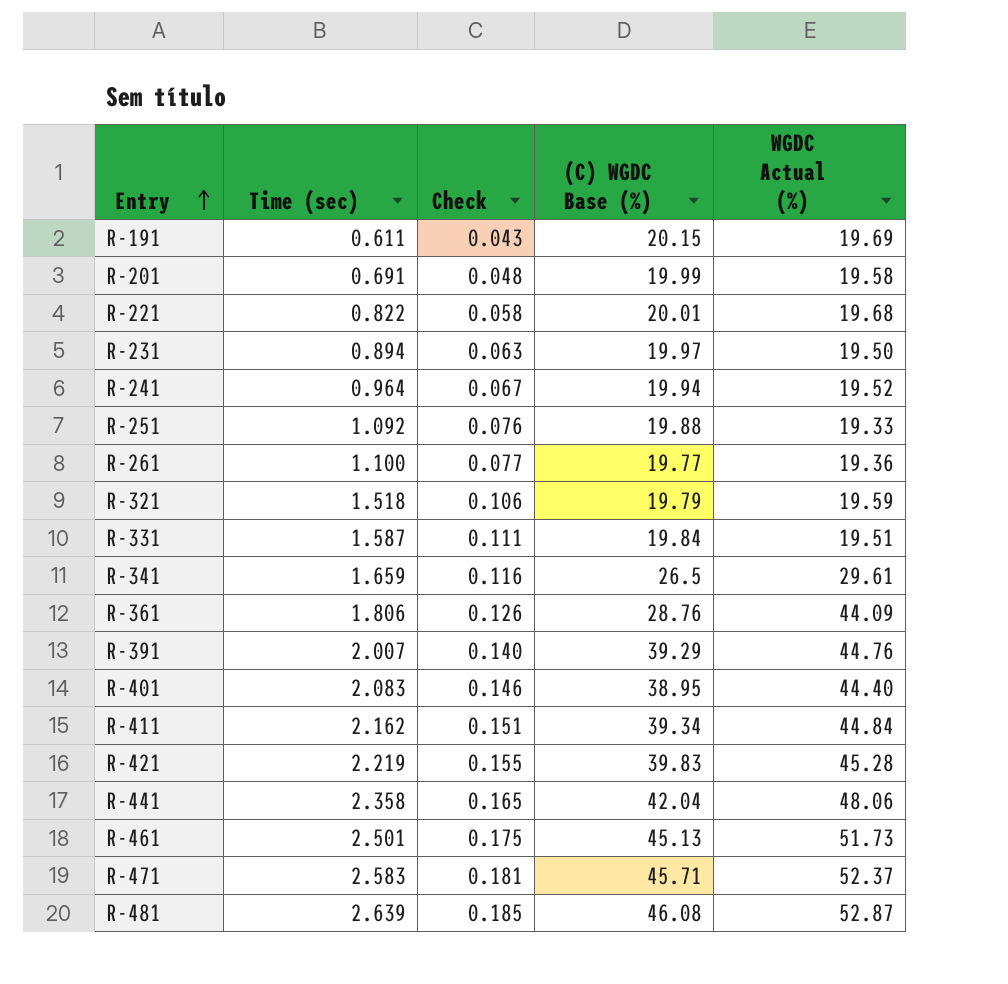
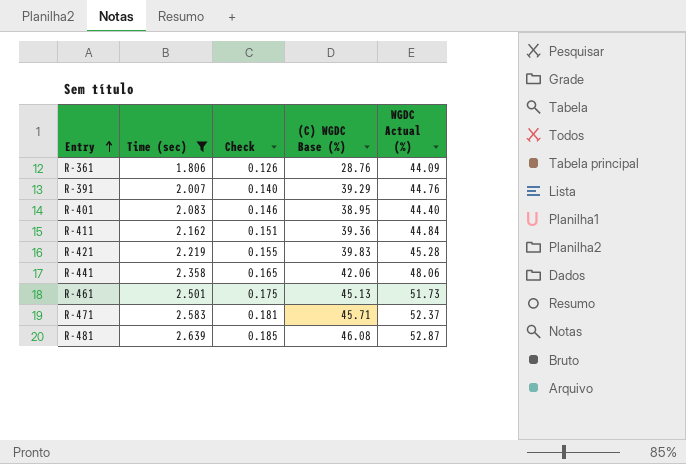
filter: none -> Time (sec) >= 1.806
R-411 | (C) WGDC Base (%): 39.34 -> 39.36
R-441 | (C) WGDC Base (%): 42.04 -> 42.06

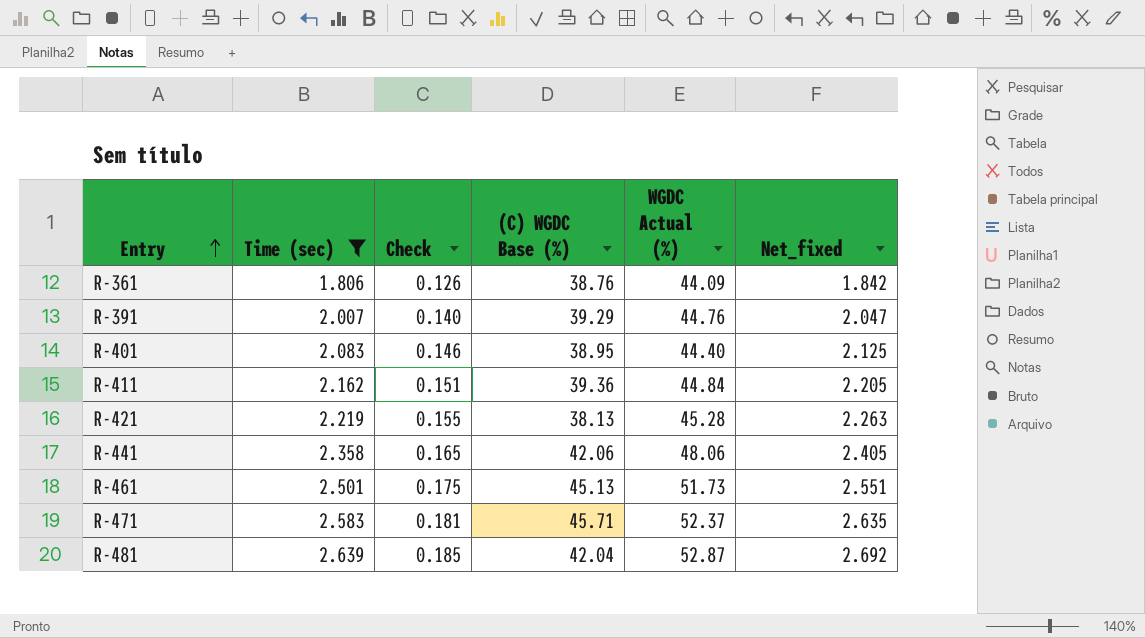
column Net_fixed | formula: none -> [Time (sec)] * 1.02
R-361 | (C) WGDC Base (%): 28.76 -> 38.76
R-421 | (C) WGDC Base (%): 39.83 -> 38.13
R-481 | (C) WGDC Base (%): 46.08 -> 42.04

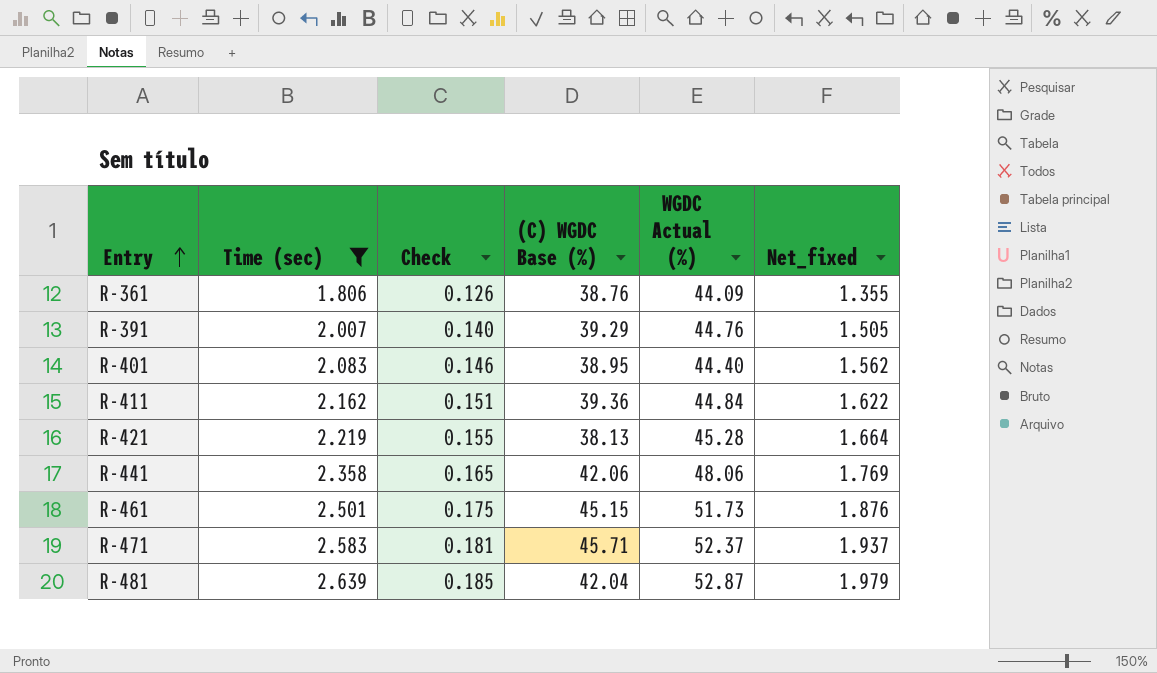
column Net_fixed | formula: [Time (sec)] * 1.02 -> [Time (sec)] * 0.75
R-461 | (C) WGDC Base (%): 45.13 -> 45.15

